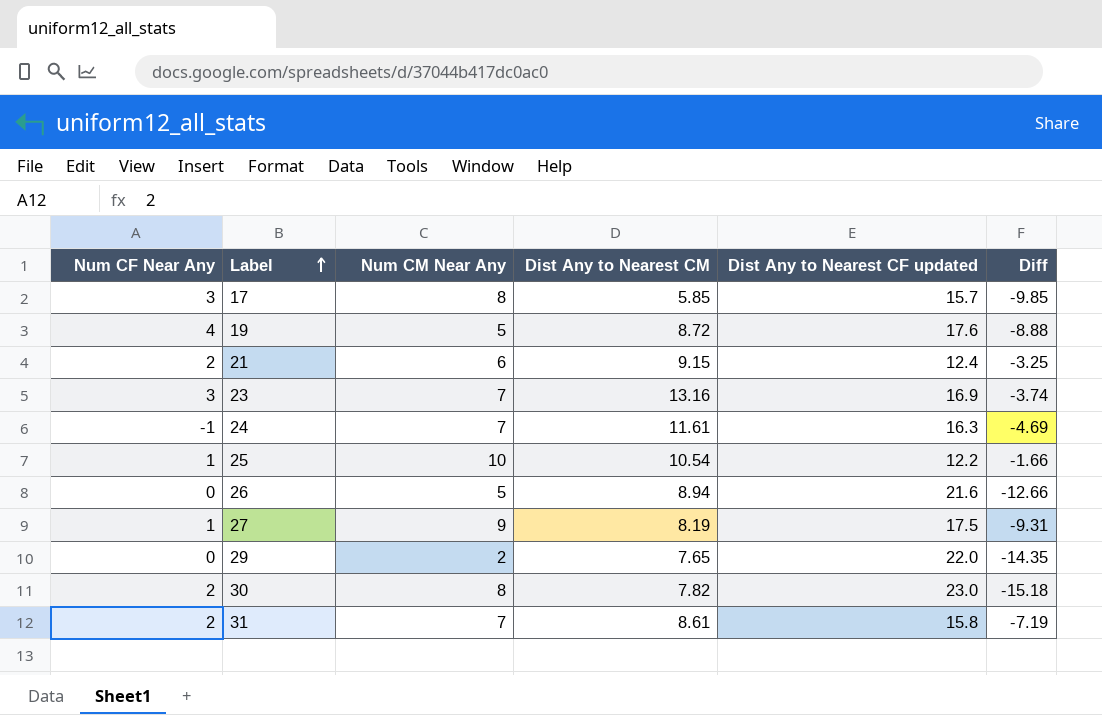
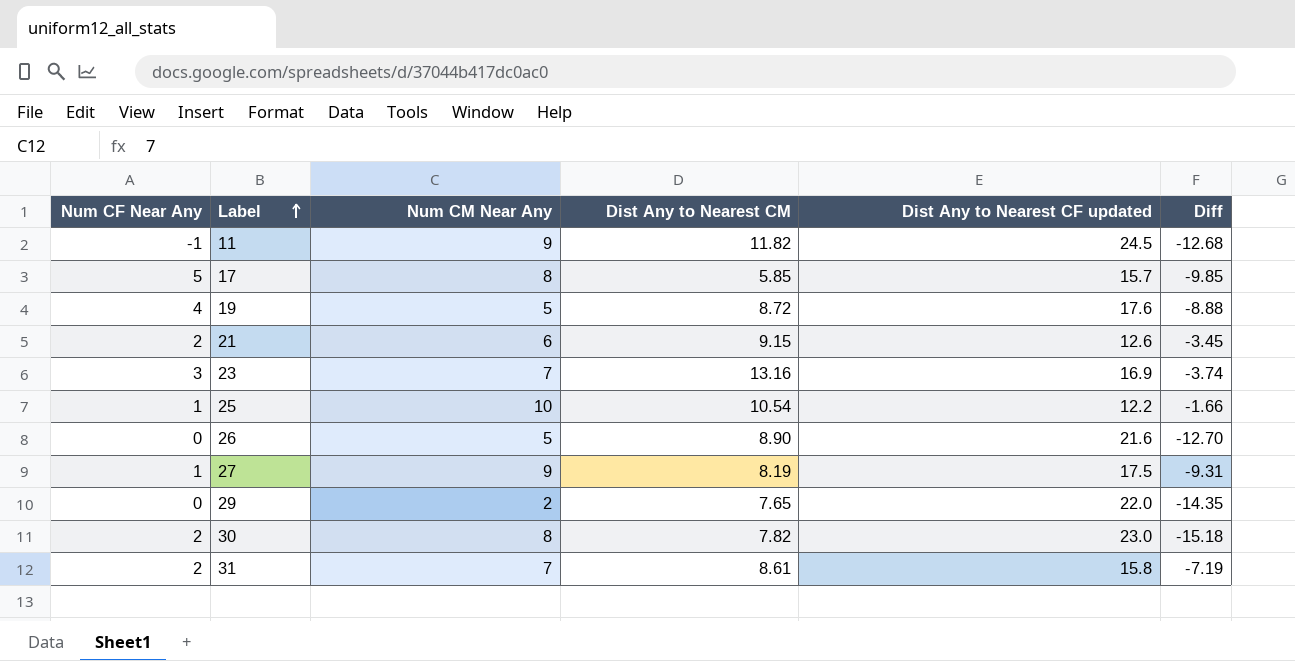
row 24: -1 | 7 | 11.61 | 16.3 | -4.69 -> none
row 11: none -> -1 | 9 | 11.82 | 24.5 | -12.68
17 | Num CF Near Any: 3 -> 5
21 | Dist Any to Nearest CF updated: 12.4 -> 12.6
21 | Diff: -3.25 -> -3.45
26 | Dist Any to Nearest CM: 8.94 -> 8.90
26 | Diff: -12.66 -> -12.70

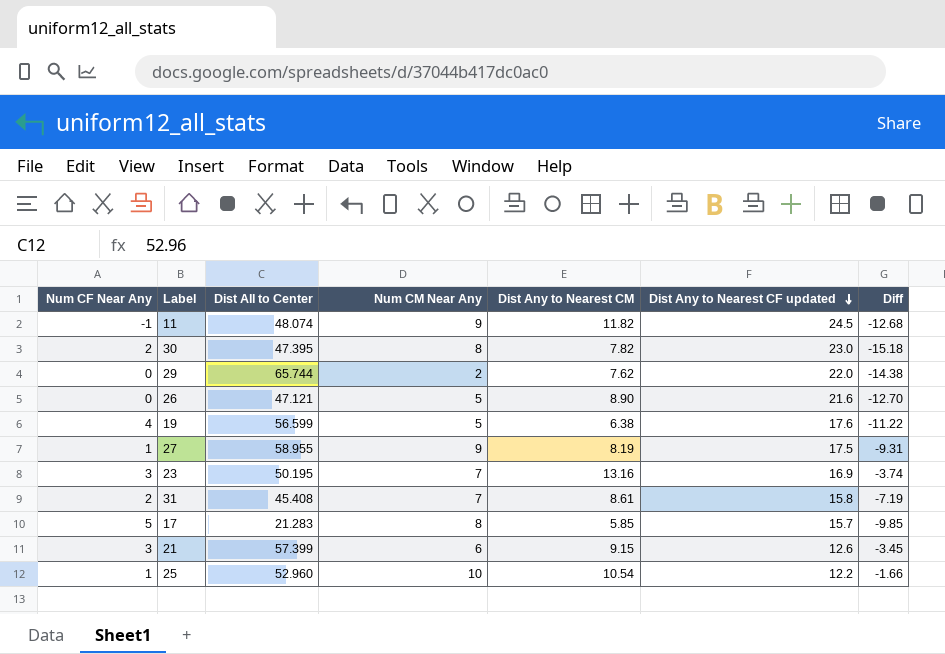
row order: Label ascending -> Dist Any to Nearest CF updated descending
column Dist All to Center | position: none -> 3
29 | Dist Any to Nearest CM: 7.65 -> 7.62
29 | Diff: -14.35 -> -14.38
19 | Dist Any to Nearest CM: 8.72 -> 6.38
19 | Diff: -8.88 -> -11.22
21 | Num CF Near Any: 2 -> 3

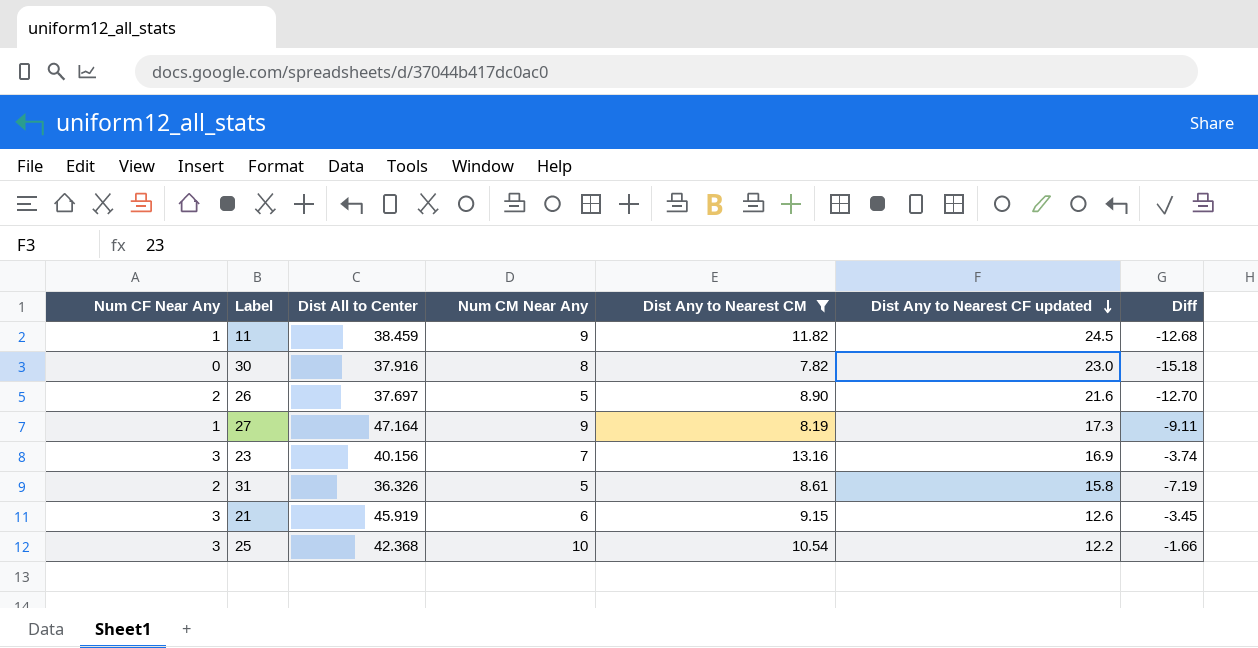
filter: none -> Dist Any to Nearest CM >= 7.82
11 | Num CF Near Any: -1 -> 1
11 | Dist All to Center: 48.074 -> 38.459
30 | Num CF Near Any: 2 -> 0
30 | Dist All to Center: 47.395 -> 37.916
26 | Num CF Near Any: 0 -> 2
26 | Dist All to Center: 47.121 -> 37.697
27 | Dist All to Center: 58.955 -> 47.164
27 | Dist Any to Nearest CF updated: 17.5 -> 17.3
27 | Diff: -9.31 -> -9.11
23 | Dist All to Center: 50.195 -> 40.156
31 | Dist All to Center: 45.408 -> 36.326
31 | Num CM Near Any: 7 -> 5
21 | Dist All to Center: 57.399 -> 45.919
25 | Num CF Near Any: 1 -> 3
25 | Dist All to Center: 52.960 -> 42.368

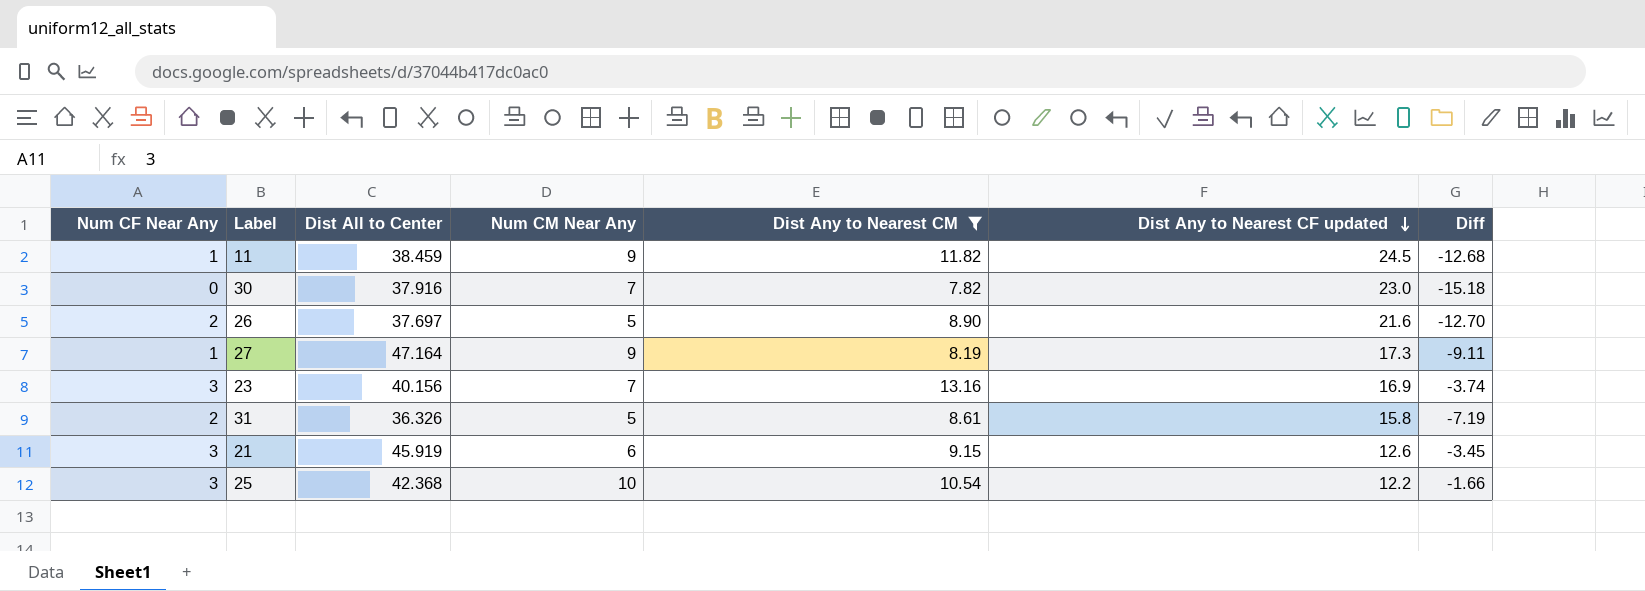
30 | Num CM Near Any: 8 -> 7

